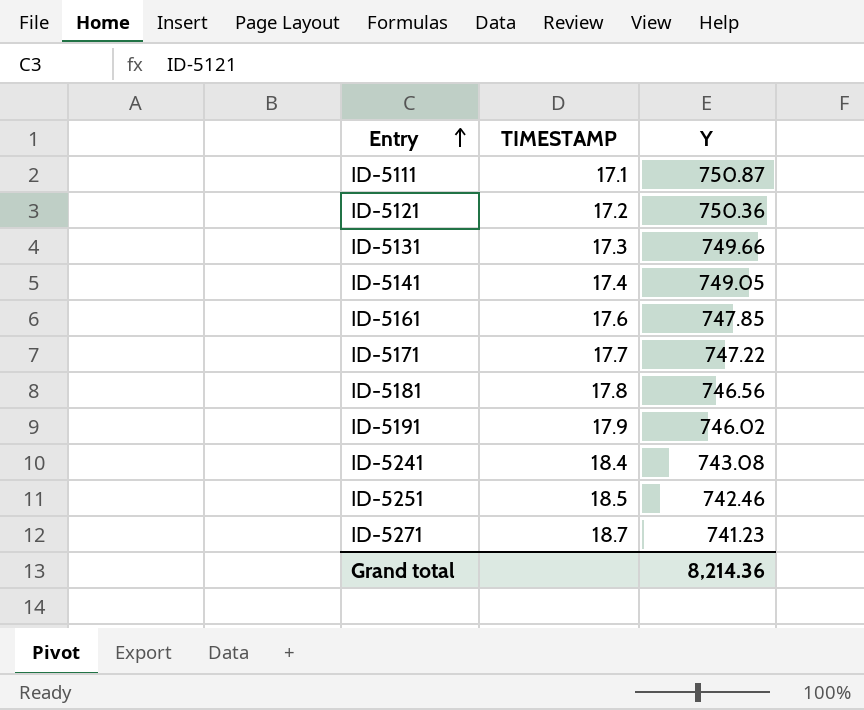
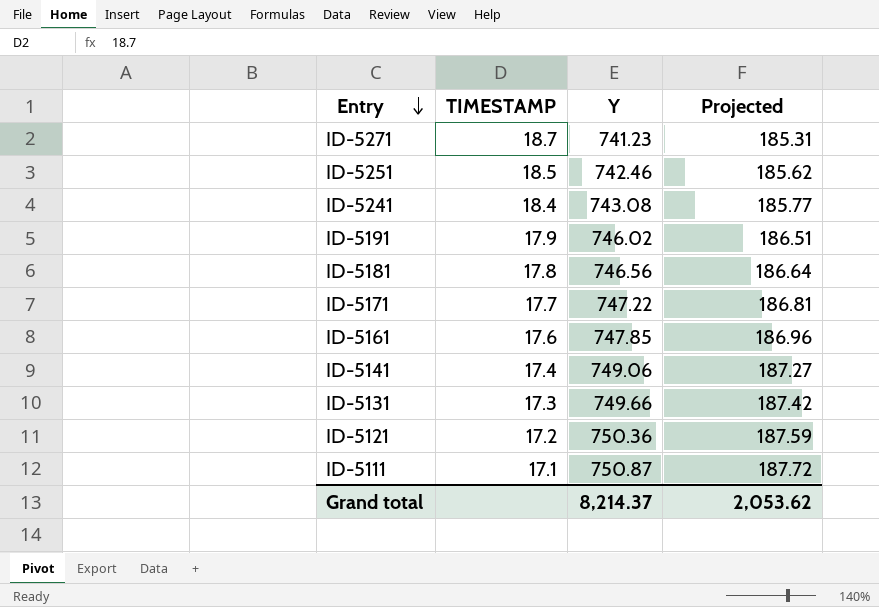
row order: Entry ascending -> Entry descending
column Projected | formula: none -> [Y] * 0.25
ID-5141 | Y: 749.05 -> 749.06
Grand total | Y: 8,214.36 -> 8,214.37

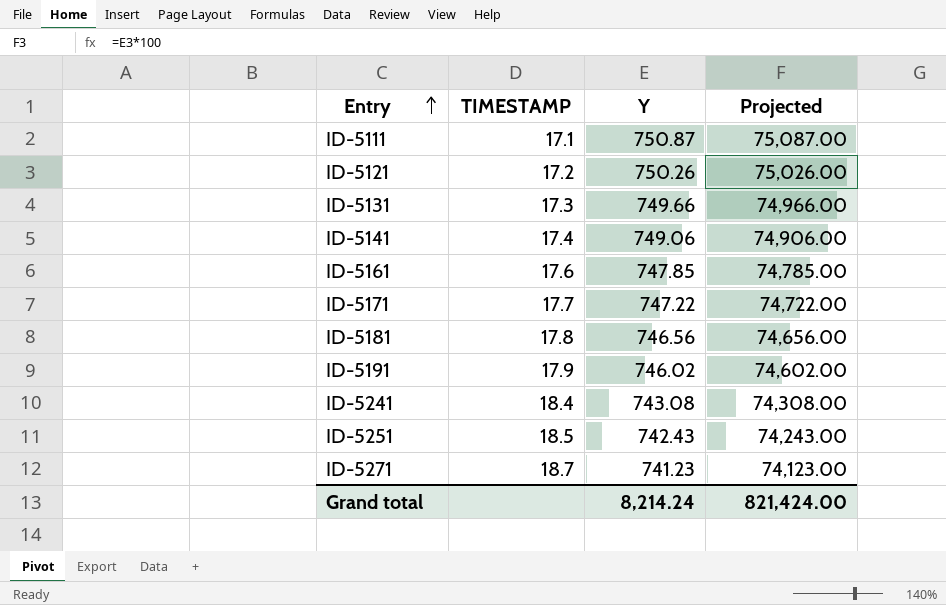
row order: Entry descending -> Entry ascending
column Projected | formula: [Y] * 0.25 -> [Y] * 100
ID-5121 | Y: 750.36 -> 750.26
ID-5251 | Y: 742.46 -> 742.43
Grand total | Y: 8,214.37 -> 8,214.24
Grand total | Projected: 2,053.62 -> 821,424.00

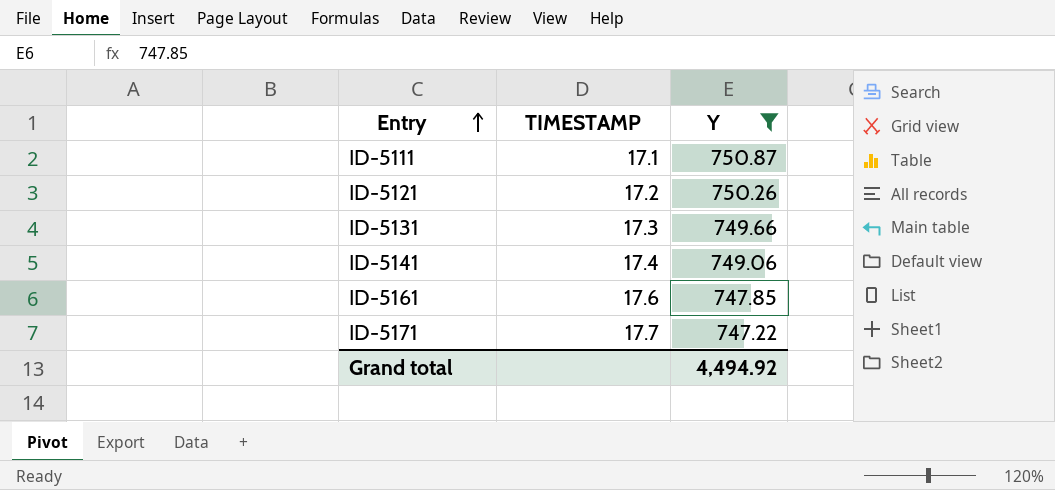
filter: none -> Y >= 747.22
column Projected | formula: [Y] * 100 -> none
Grand total | Y: 8,214.24 -> 4,494.92

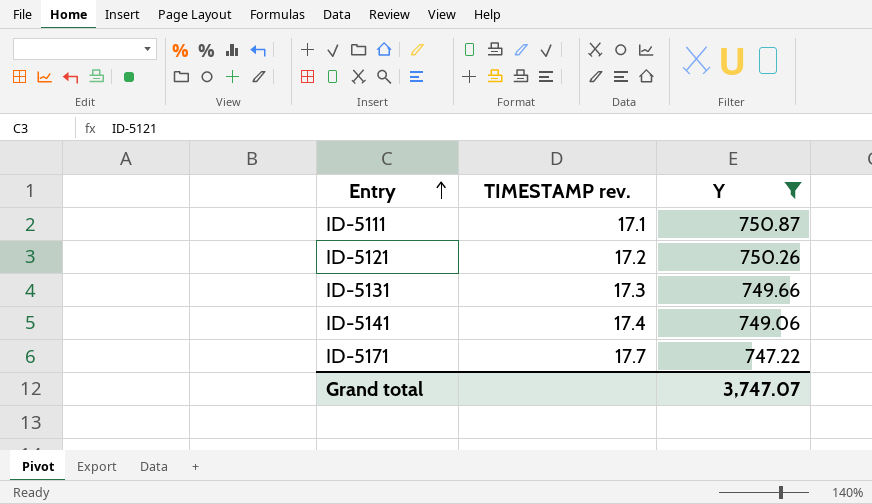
column name: TIMESTAMP -> TIMESTAMP rev.
row ID-5161: 17.6 | 747.85 -> none
Grand total | Y: 4,494.92 -> 3,747.07

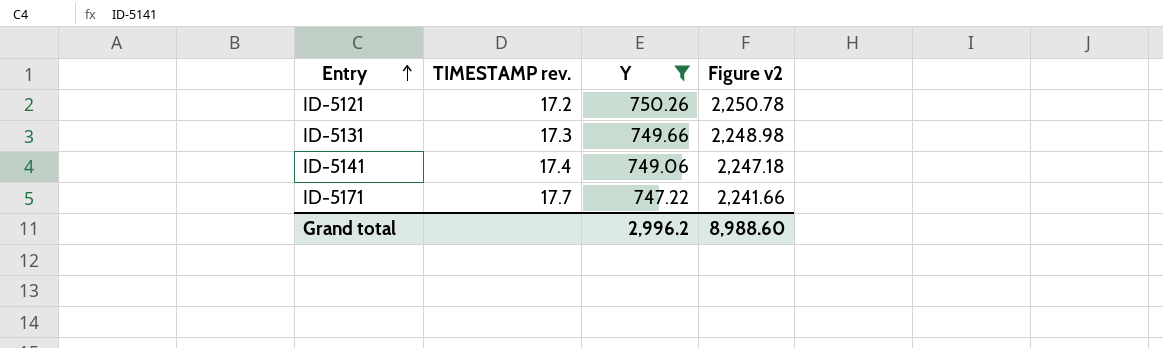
column Figure v2 | formula: none -> [Y] * 3
row ID-5111: 17.1 | 750.87 -> none
Grand total | Y: 3,747.07 -> 2,996.2

